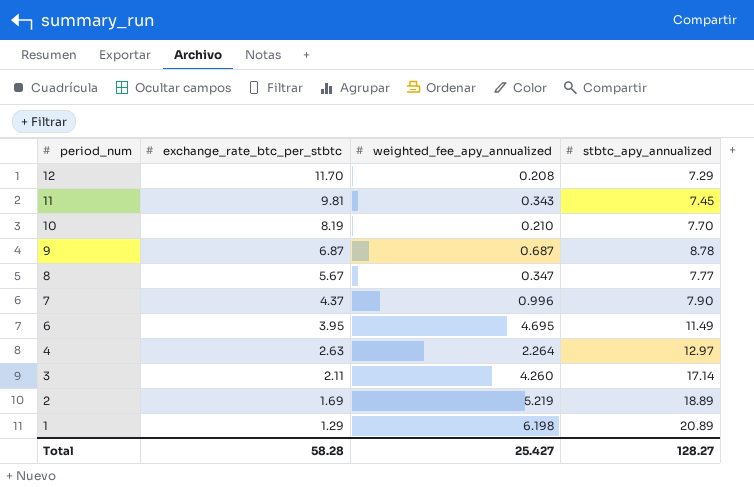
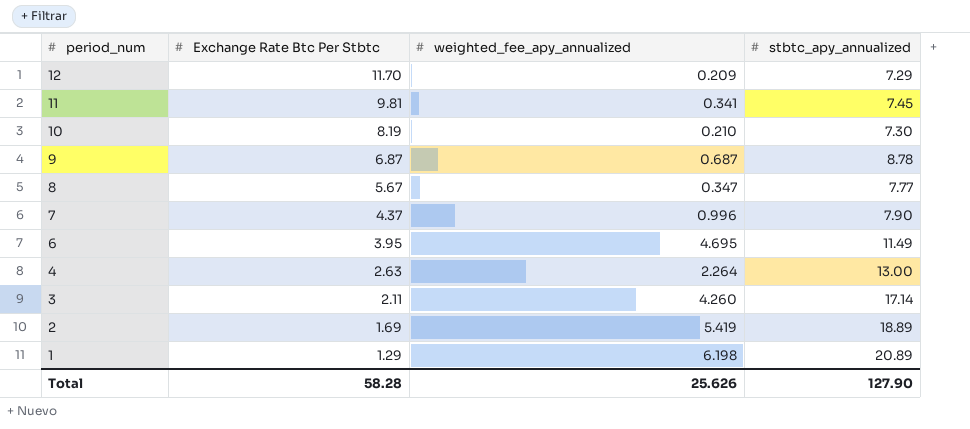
column name: exchange_rate_btc_per_stbtc -> Exchange Rate Btc Per Stbtc
12 | weighted_fee_apy_annualized: 0.208 -> 0.209
11 | weighted_fee_apy_annualized: 0.343 -> 0.341
10 | stbtc_apy_annualized: 7.70 -> 7.30
4 | stbtc_apy_annualized: 12.97 -> 13.00
2 | weighted_fee_apy_annualized: 5.219 -> 5.419
Total | weighted_fee_apy_annualized: 25.427 -> 25.626
Total | stbtc_apy_annualized: 128.27 -> 127.90

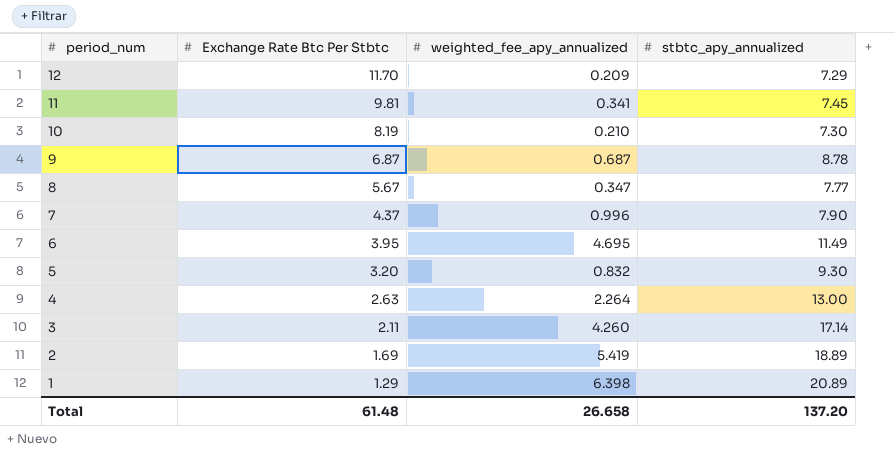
row 5: none -> 3.20 | 0.832 | 9.30
1 | weighted_fee_apy_annualized: 6.198 -> 6.398
Total | Exchange Rate Btc Per Stbtc: 58.28 -> 61.48
Total | weighted_fee_apy_annualized: 25.626 -> 26.658
Total | stbtc_apy_annualized: 127.90 -> 137.20

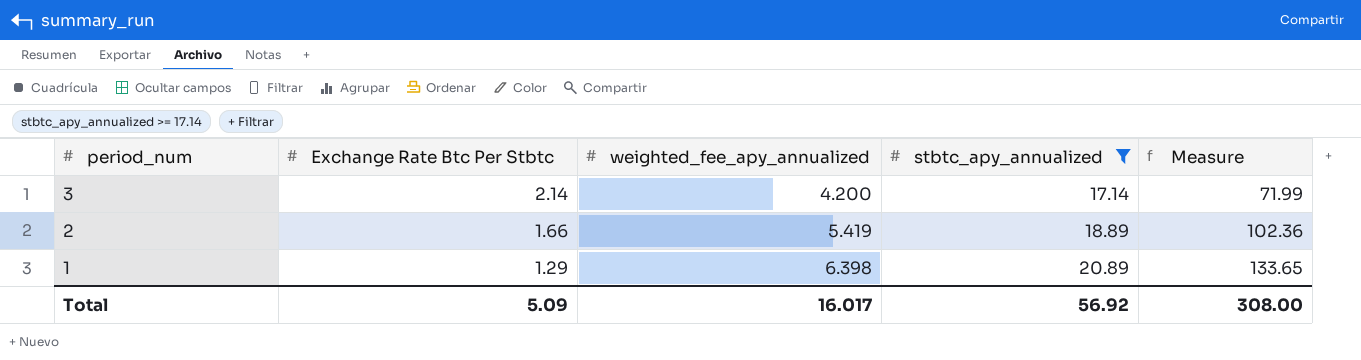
filter: none -> stbtc_apy_annualized >= 17.14
column Measure | formula: none -> [weighted_fee_apy_annualized] * [stbtc_apy_annualized]
3 | Exchange Rate Btc Per Stbtc: 2.11 -> 2.14
3 | weighted_fee_apy_annualized: 4.260 -> 4.200
2 | Exchange Rate Btc Per Stbtc: 1.69 -> 1.66
Total | Exchange Rate Btc Per Stbtc: 61.48 -> 5.09
Total | weighted_fee_apy_annualized: 26.658 -> 16.017
Total | stbtc_apy_annualized: 137.20 -> 56.92

